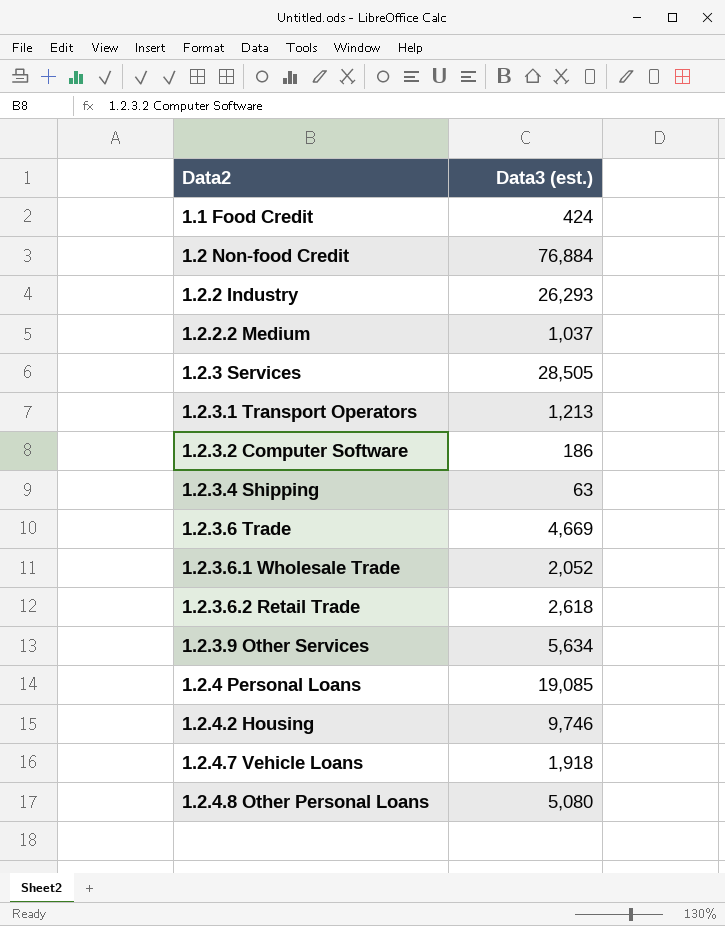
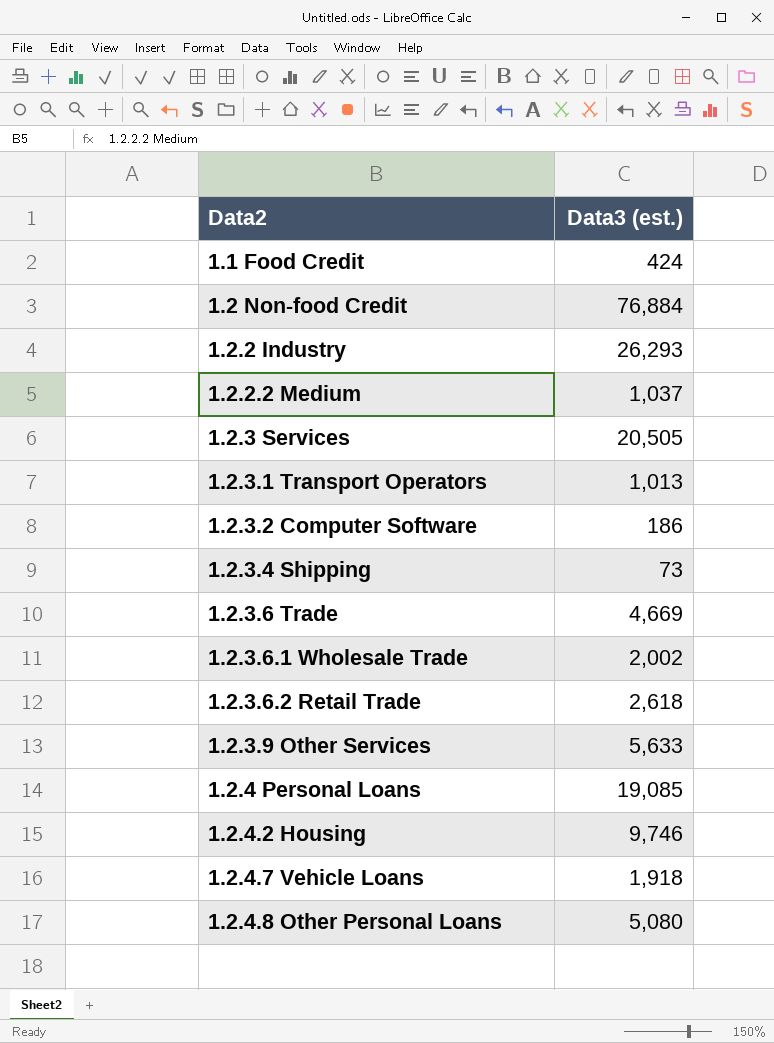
1.2.3 Services | Data3 (est.): 28,505 -> 20,505
1.2.3.1 Transport Operators | Data3 (est.): 1,213 -> 1,013
1.2.3.4 Shipping | Data3 (est.): 63 -> 73
1.2.3.6.1 Wholesale Trade | Data3 (est.): 2,052 -> 2,002
1.2.3.9 Other Services | Data3 (est.): 5,634 -> 5,633

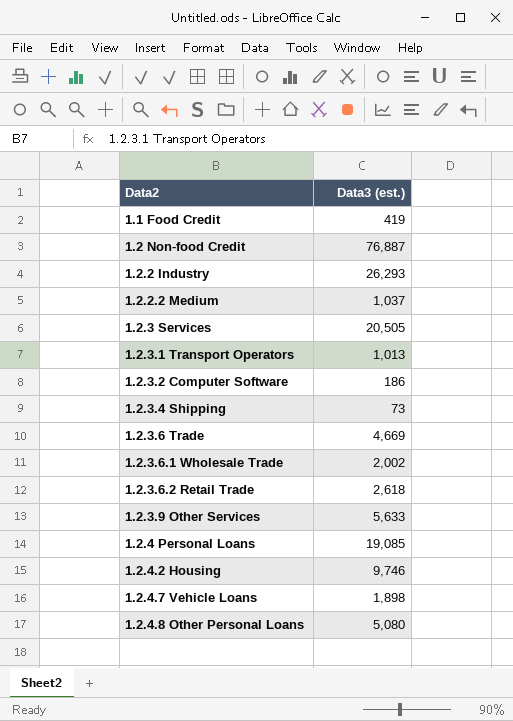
1.1 Food Credit | Data3 (est.): 424 -> 419
1.2 Non-food Credit | Data3 (est.): 76,884 -> 76,887
1.2.4.7 Vehicle Loans | Data3 (est.): 1,918 -> 1,898

